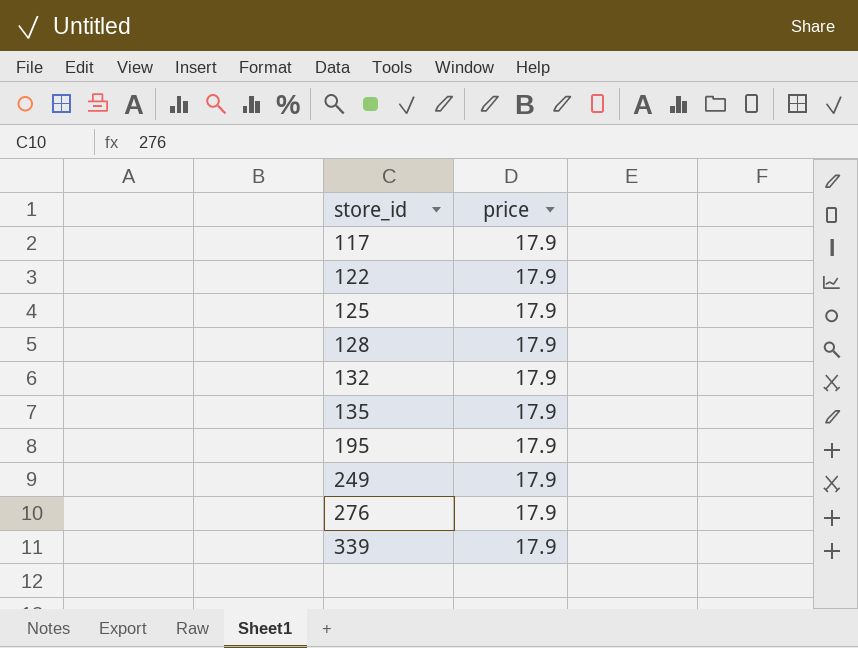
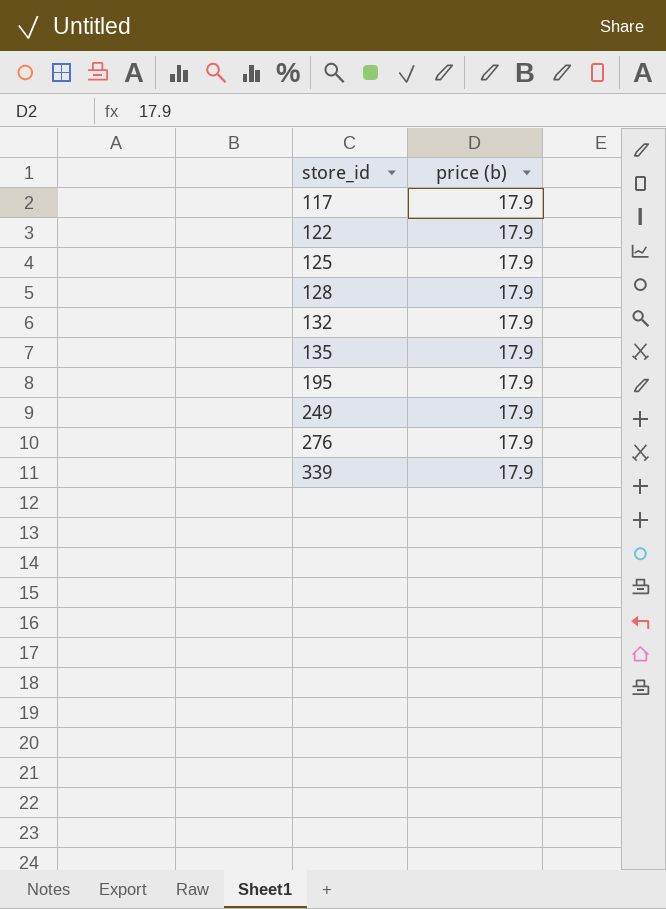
column name: price -> price (b)

